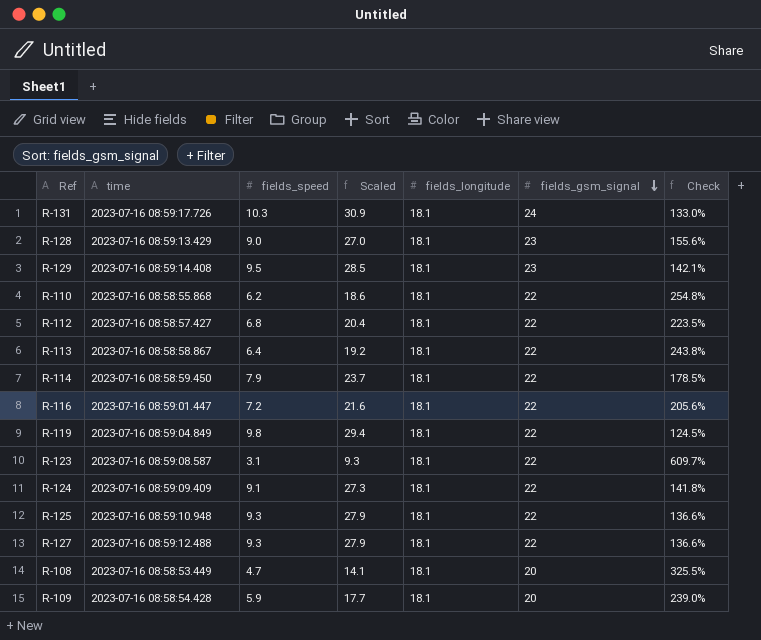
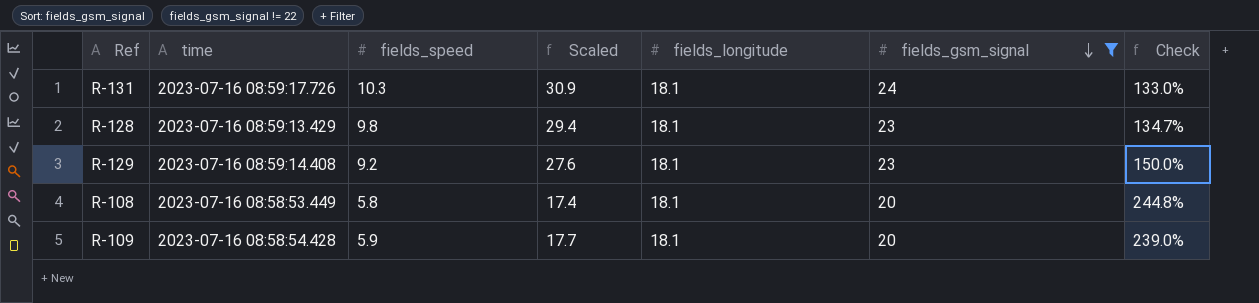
filter: none -> fields_gsm_signal != 22
R-128 | fields_speed: 9.0 -> 9.8
R-128 | Scaled: 27.0 -> 29.4
R-128 | Check: 155.6% -> 134.7%
R-129 | fields_speed: 9.5 -> 9.2
R-129 | Scaled: 28.5 -> 27.6
R-129 | Check: 142.1% -> 150.0%
R-108 | fields_speed: 4.7 -> 5.8
R-108 | Scaled: 14.1 -> 17.4
R-108 | Check: 325.5% -> 244.8%

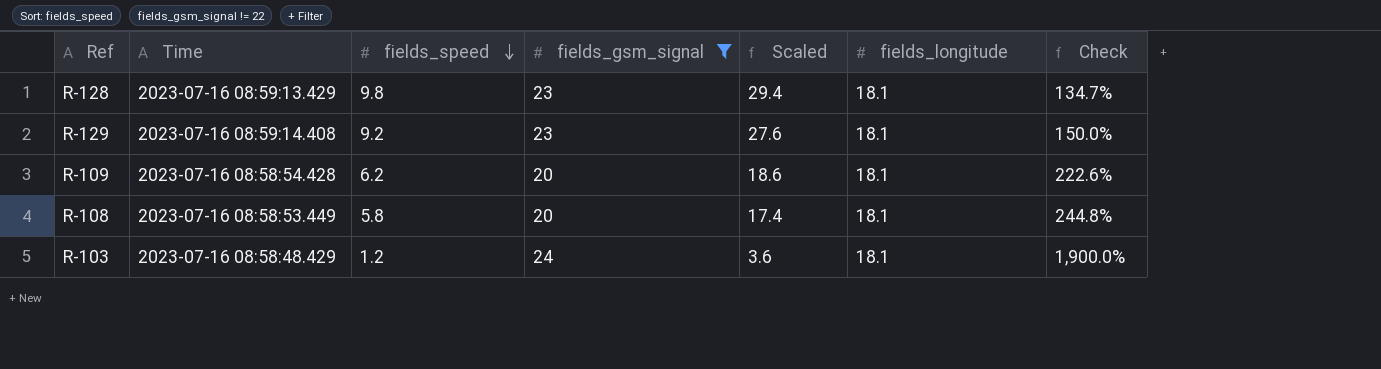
row order: fields_gsm_signal descending -> fields_speed descending
column name: time -> Time
column fields_gsm_signal | position: 6 -> 4
row R-131: 2023-07-16 08:59:17.726 | 10.3 | 30.9 | 18.1 | 24 | 133.0% -> none
R-109 | fields_speed: 5.9 -> 6.2
R-109 | Scaled: 17.7 -> 18.6
R-109 | Check: 239.0% -> 222.6%
row R-103: none -> 2023-07-16 08:58:48.429 | 1.2 | 24 | 3.6 | 18.1 | 1,900.0%

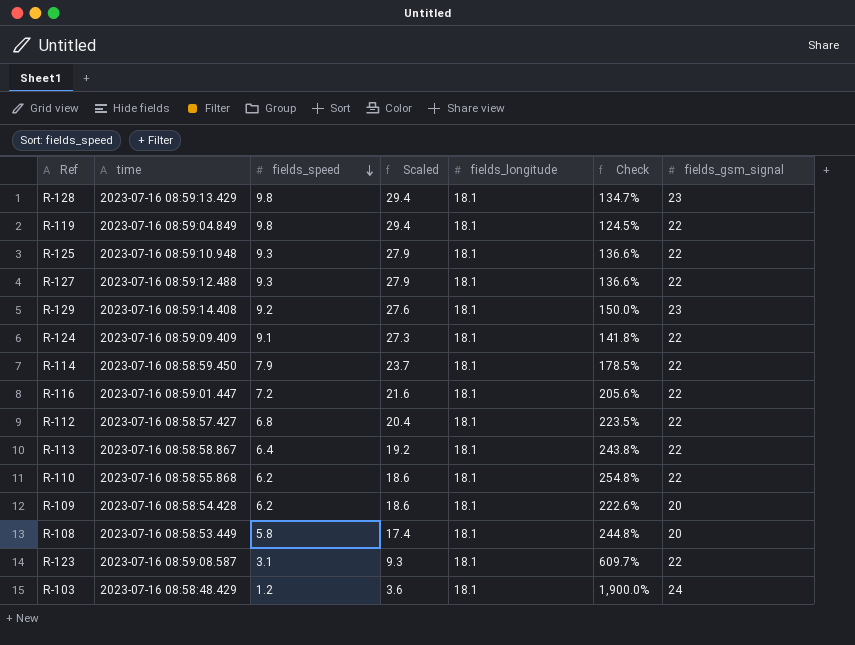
filter: fields_gsm_signal != 22 -> none
column name: Time -> time
column fields_gsm_signal | position: 4 -> 7

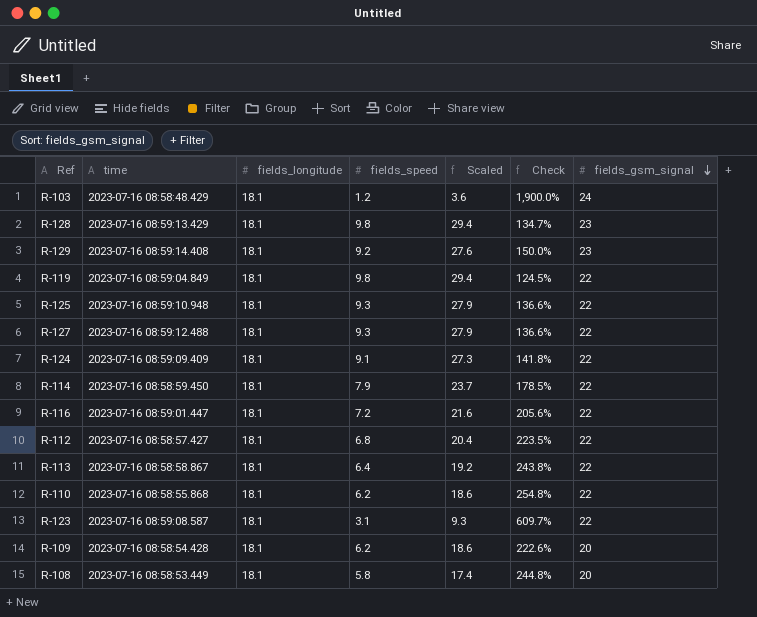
row order: fields_speed descending -> fields_gsm_signal descending
column fields_longitude | position: 5 -> 3

